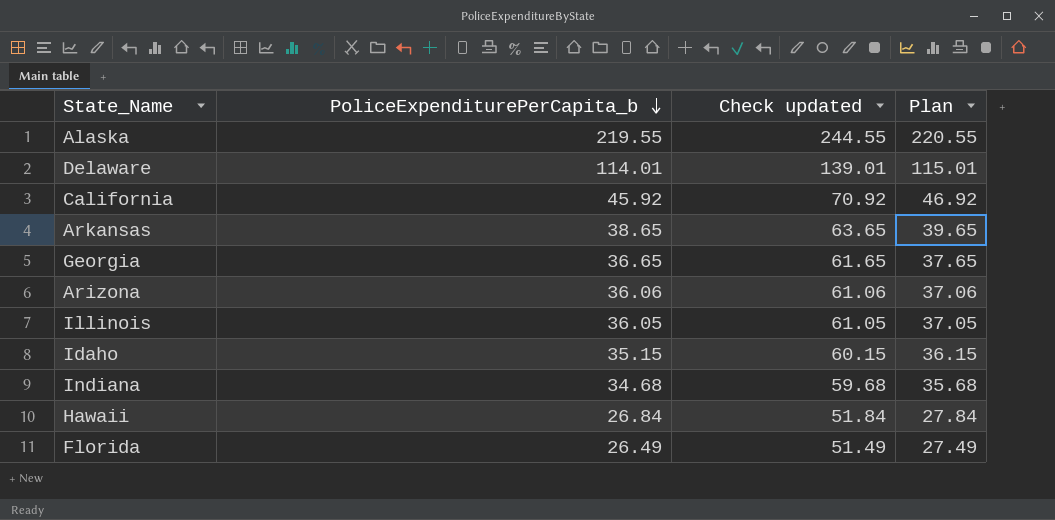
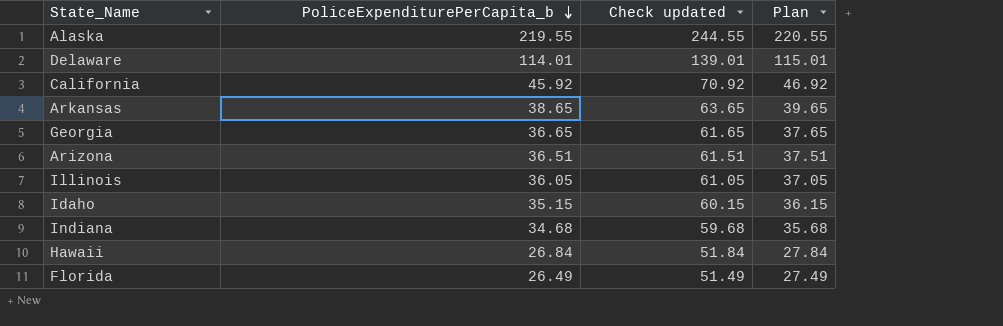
Arizona | PoliceExpenditurePerCapita_b: 36.06 -> 36.51
Arizona | Check updated: 61.06 -> 61.51
Arizona | Plan: 37.06 -> 37.51

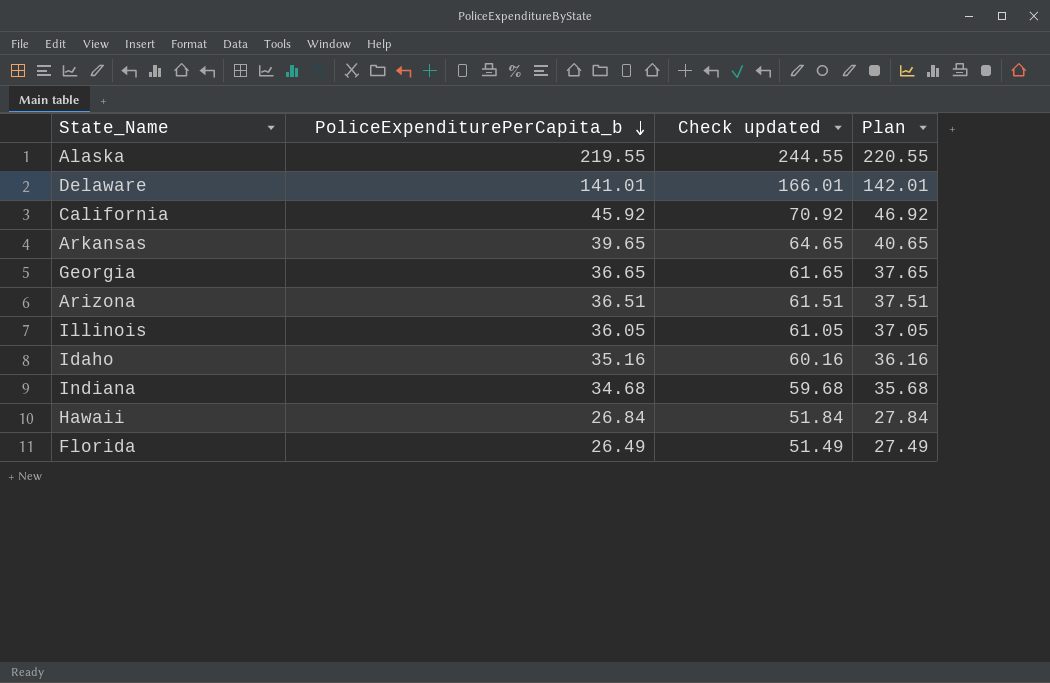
Delaware | PoliceExpenditurePerCapita_b: 114.01 -> 141.01
Delaware | Check updated: 139.01 -> 166.01
Delaware | Plan: 115.01 -> 142.01
Arkansas | PoliceExpenditurePerCapita_b: 38.65 -> 39.65
Arkansas | Check updated: 63.65 -> 64.65
Arkansas | Plan: 39.65 -> 40.65
Idaho | PoliceExpenditurePerCapita_b: 35.15 -> 35.16
Idaho | Check updated: 60.15 -> 60.16
Idaho | Plan: 36.15 -> 36.16

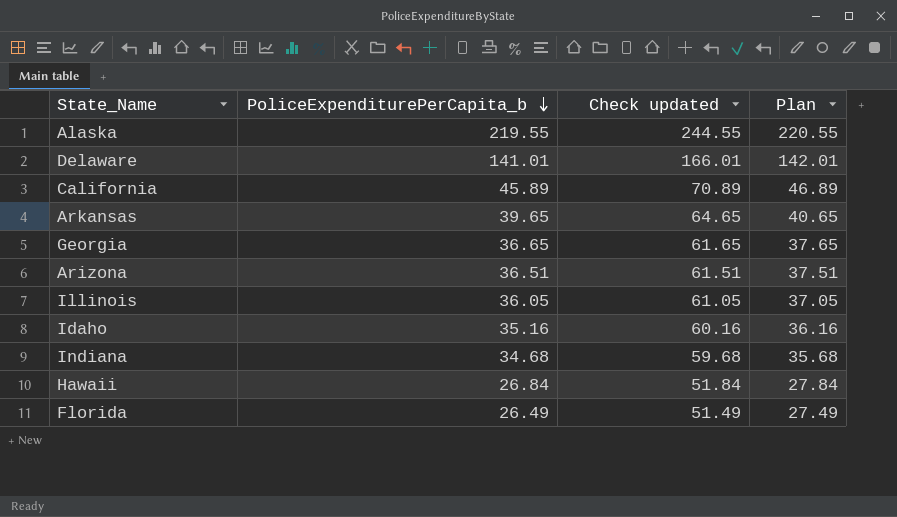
California | PoliceExpenditurePerCapita_b: 45.92 -> 45.89
California | Check updated: 70.92 -> 70.89
California | Plan: 46.92 -> 46.89

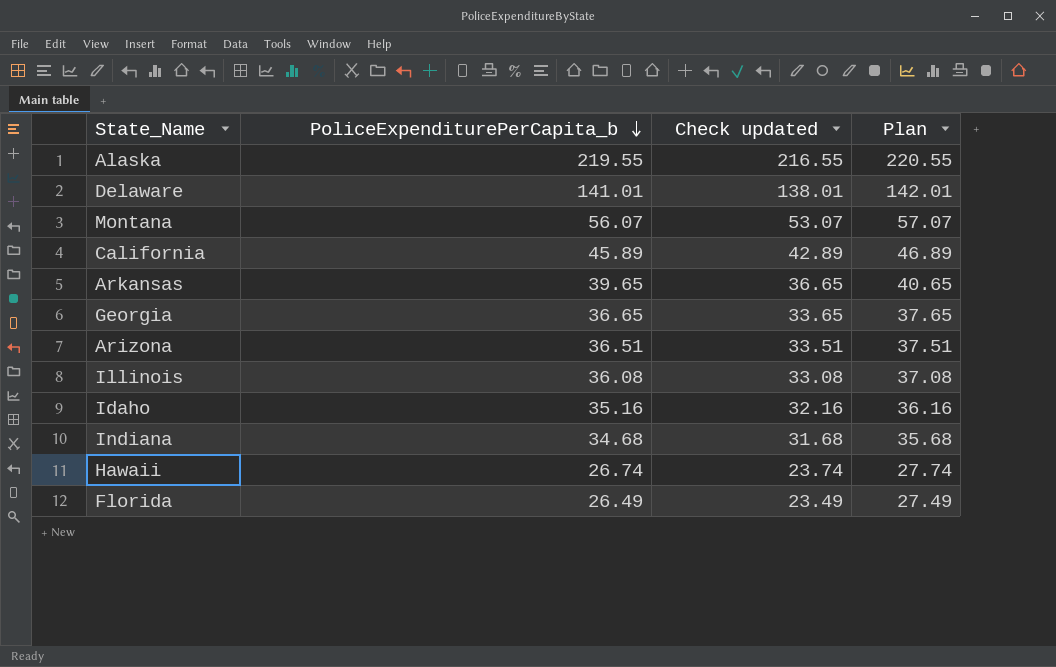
column Check updated | formula: [PoliceExpenditurePerCapita_b] + 25 -> [PoliceExpenditurePerCapita_b] - 3
row Montana: none -> 56.07 | 53.07 | 57.07
Illinois | PoliceExpenditurePerCapita_b: 36.05 -> 36.08
Illinois | Plan: 37.05 -> 37.08
Hawaii | PoliceExpenditurePerCapita_b: 26.84 -> 26.74
Hawaii | Plan: 27.84 -> 27.74

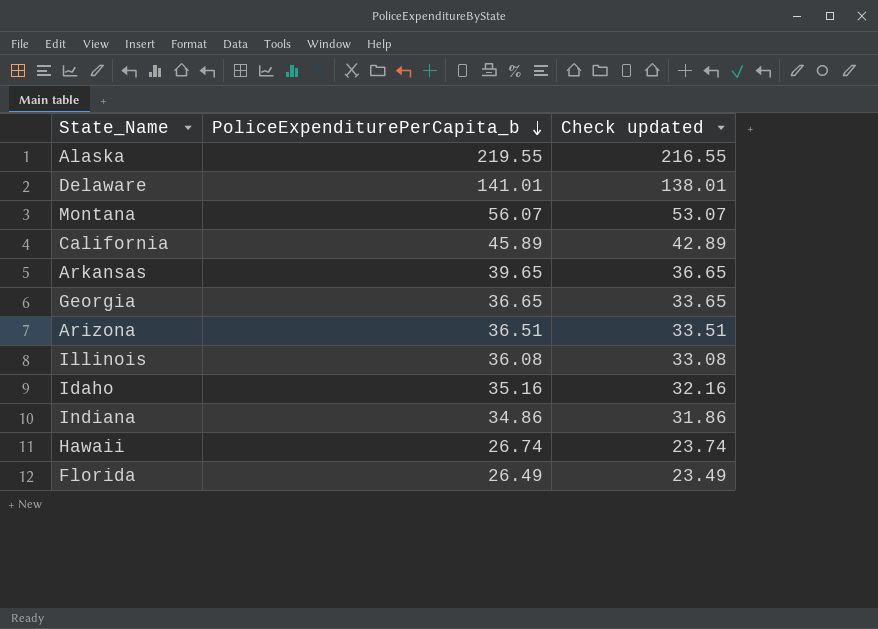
column Plan | formula: [PoliceExpenditurePerCapita_b] + 1 -> none
Indiana | PoliceExpenditurePerCapita_b: 34.68 -> 34.86
Indiana | Check updated: 31.68 -> 31.86

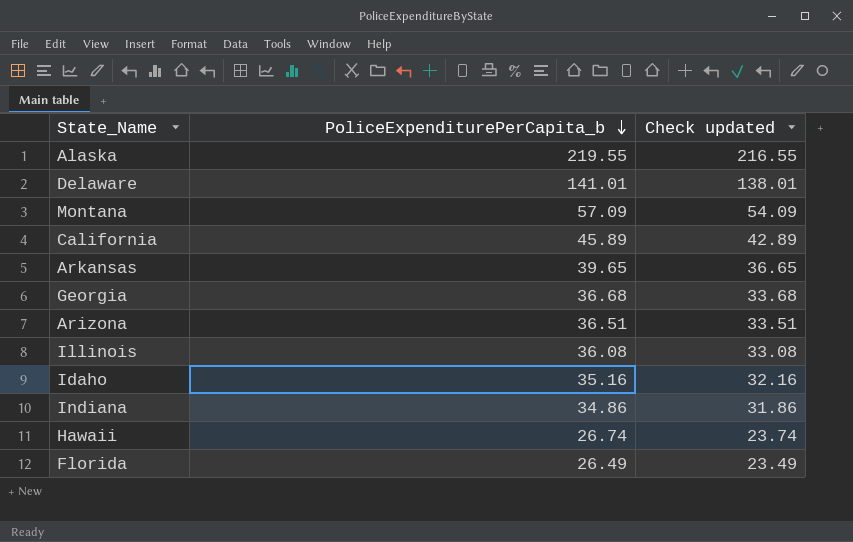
Montana | PoliceExpenditurePerCapita_b: 56.07 -> 57.09
Montana | Check updated: 53.07 -> 54.09
Georgia | PoliceExpenditurePerCapita_b: 36.65 -> 36.68
Georgia | Check updated: 33.65 -> 33.68

